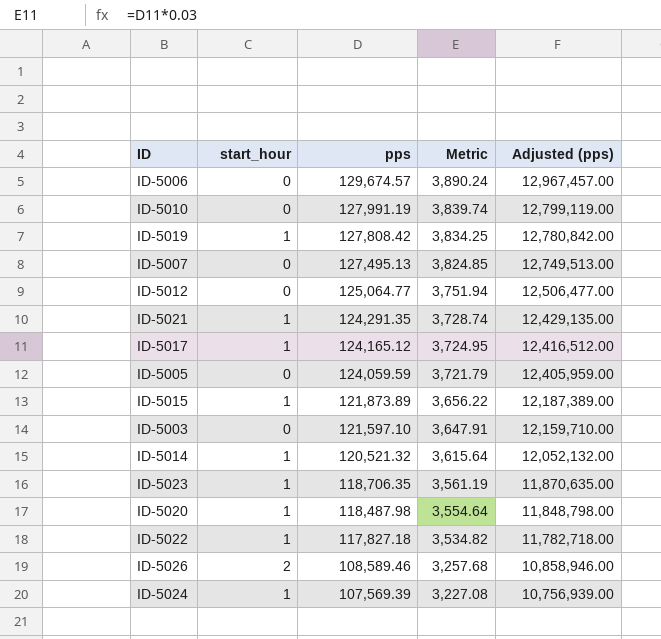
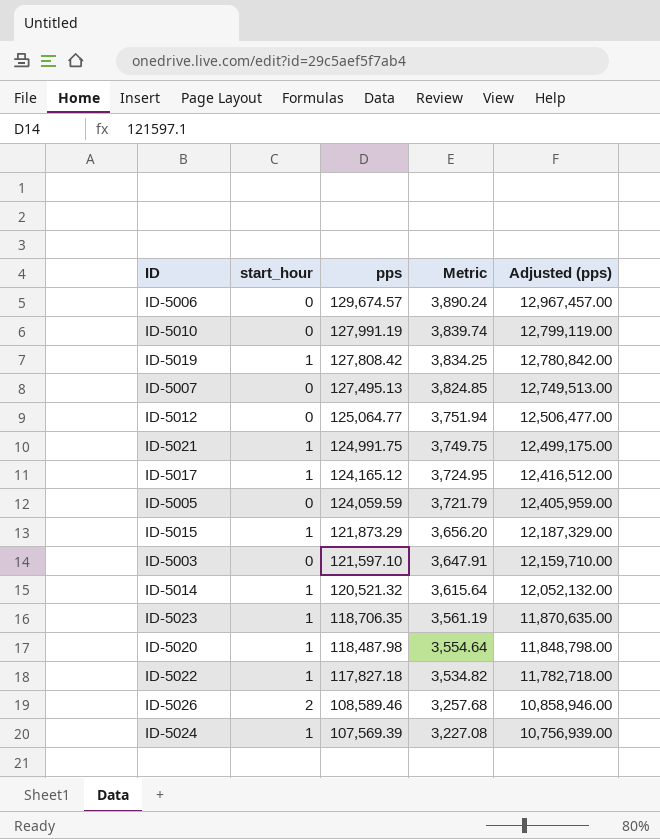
ID-5021 | pps: 124,291.35 -> 124,991.75
ID-5021 | Metric: 3,728.74 -> 3,749.75
ID-5021 | Adjusted (pps): 12,429,135.00 -> 12,499,175.00
ID-5015 | pps: 121,873.89 -> 121,873.29
ID-5015 | Metric: 3,656.22 -> 3,656.20
ID-5015 | Adjusted (pps): 12,187,389.00 -> 12,187,329.00

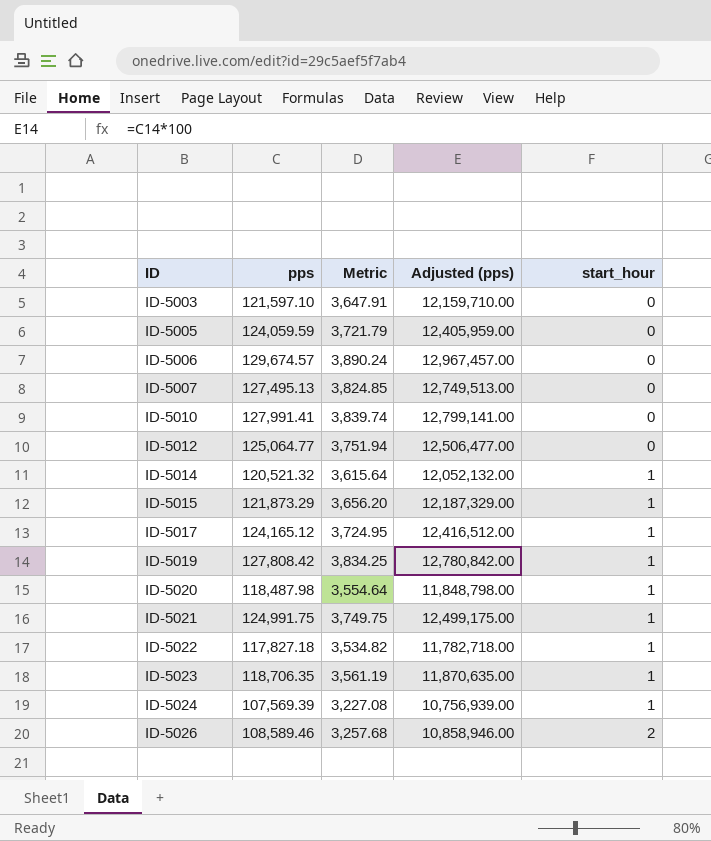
row order: pps descending -> ID ascending
column start_hour | position: 2 -> 5
ID-5010 | pps: 127,991.19 -> 127,991.41
ID-5010 | Adjusted (pps): 12,799,119.00 -> 12,799,141.00

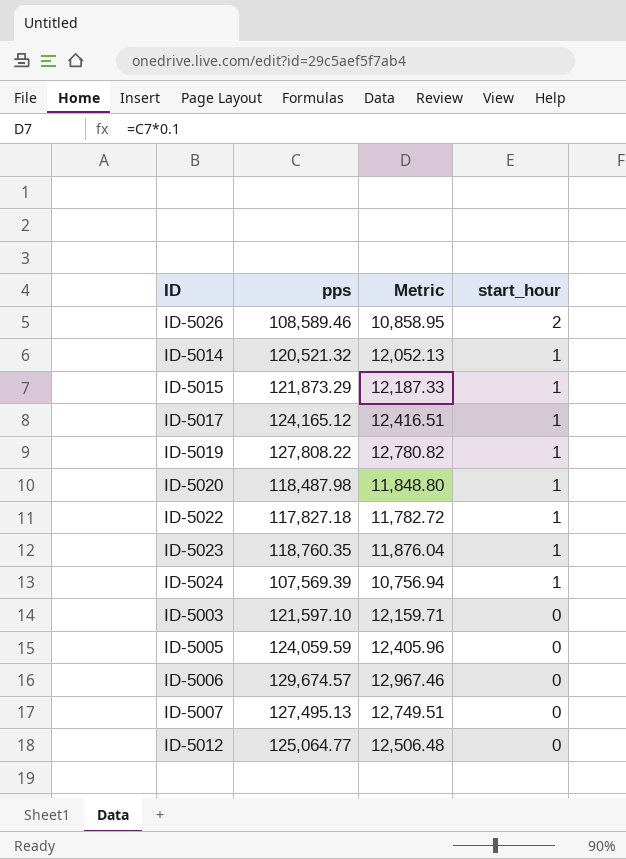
row order: ID ascending -> start_hour descending
column Adjusted (pps) | formula: [pps] * 100 -> none
column Metric | formula: [pps] * 0.03 -> [pps] * 0.1
row ID-5010: 127,991.41 | 3,839.74 | 12,799,141.00 | 0 -> none
row ID-5021: 124,991.75 | 3,749.75 | 12,499,175.00 | 1 -> none
ID-5019 | pps: 127,808.42 -> 127,808.22
ID-5023 | pps: 118,706.35 -> 118,760.35

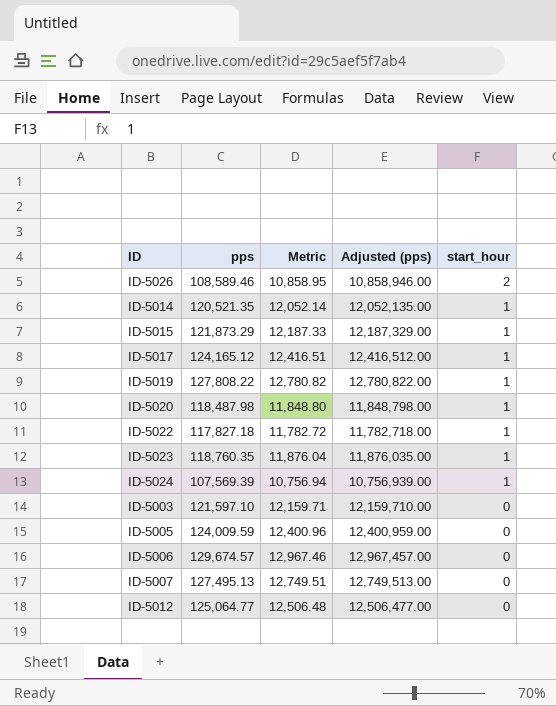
column Adjusted (pps) | formula: none -> [pps] * 100
ID-5014 | pps: 120,521.32 -> 120,521.35
ID-5014 | Metric: 12,052.13 -> 12,052.14
ID-5005 | pps: 124,059.59 -> 124,009.59
ID-5005 | Metric: 12,405.96 -> 12,400.96

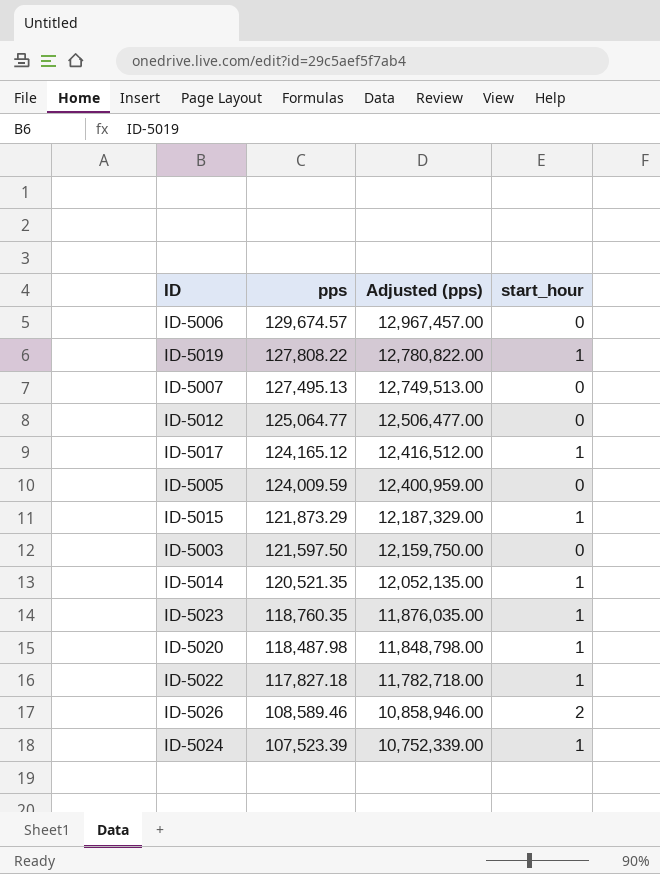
row order: start_hour descending -> pps descending
column Metric | formula: [pps] * 0.1 -> none
ID-5003 | pps: 121,597.10 -> 121,597.50
ID-5003 | Adjusted (pps): 12,159,710.00 -> 12,159,750.00
ID-5024 | pps: 107,569.39 -> 107,523.39
ID-5024 | Adjusted (pps): 10,756,939.00 -> 10,752,339.00

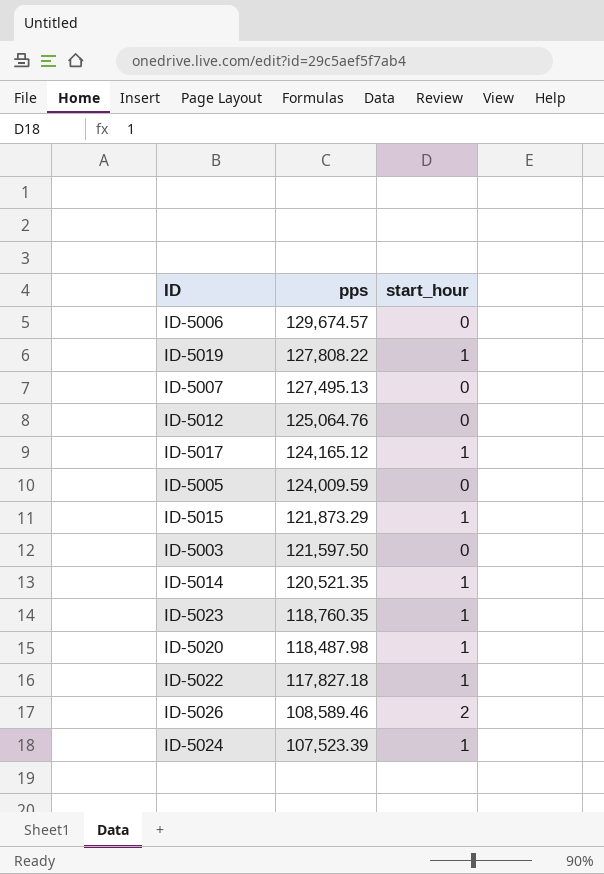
column Adjusted (pps) | formula: [pps] * 100 -> none
ID-5012 | pps: 125,064.77 -> 125,064.76

